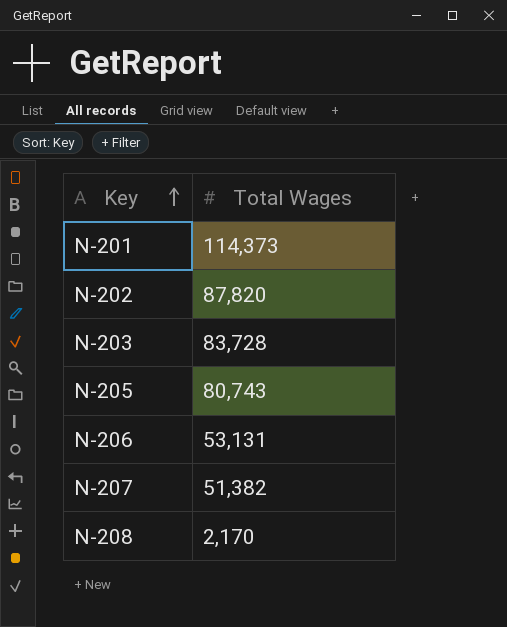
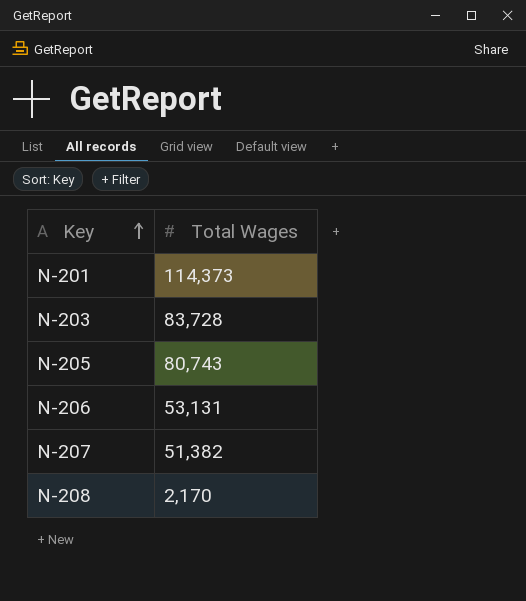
row N-202: 87,820 -> none

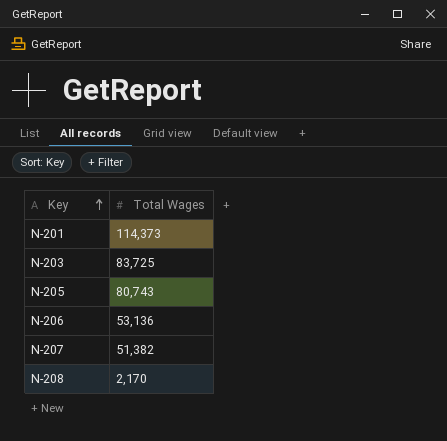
N-203 | Total Wages: 83,728 -> 83,725
N-206 | Total Wages: 53,131 -> 53,136

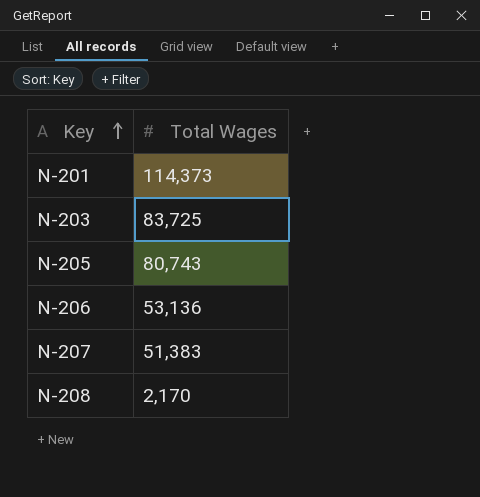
N-207 | Total Wages: 51,382 -> 51,383

